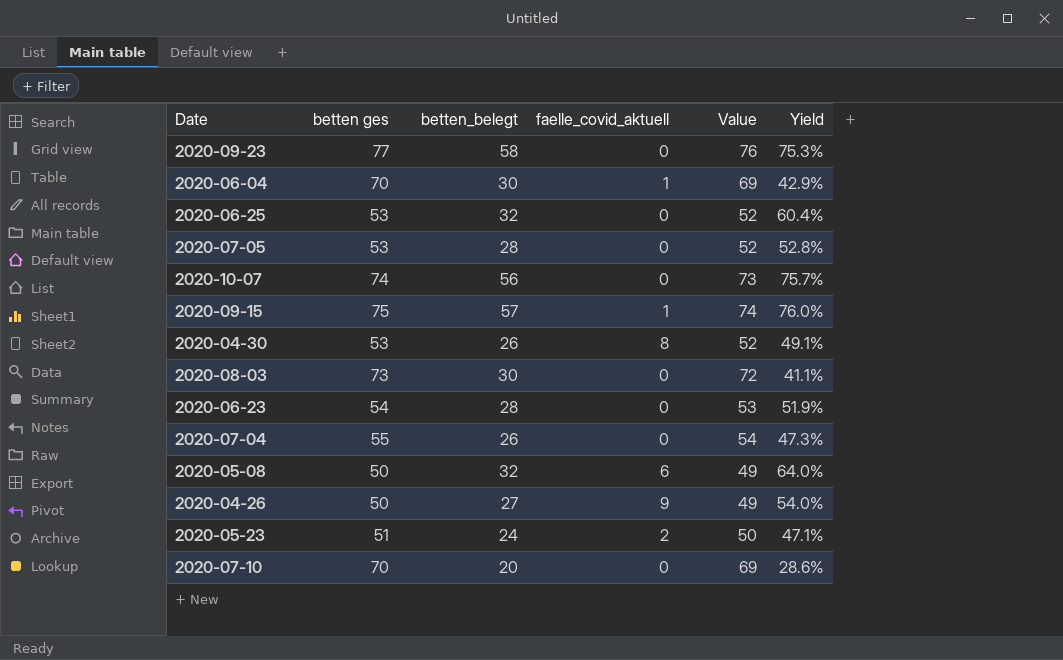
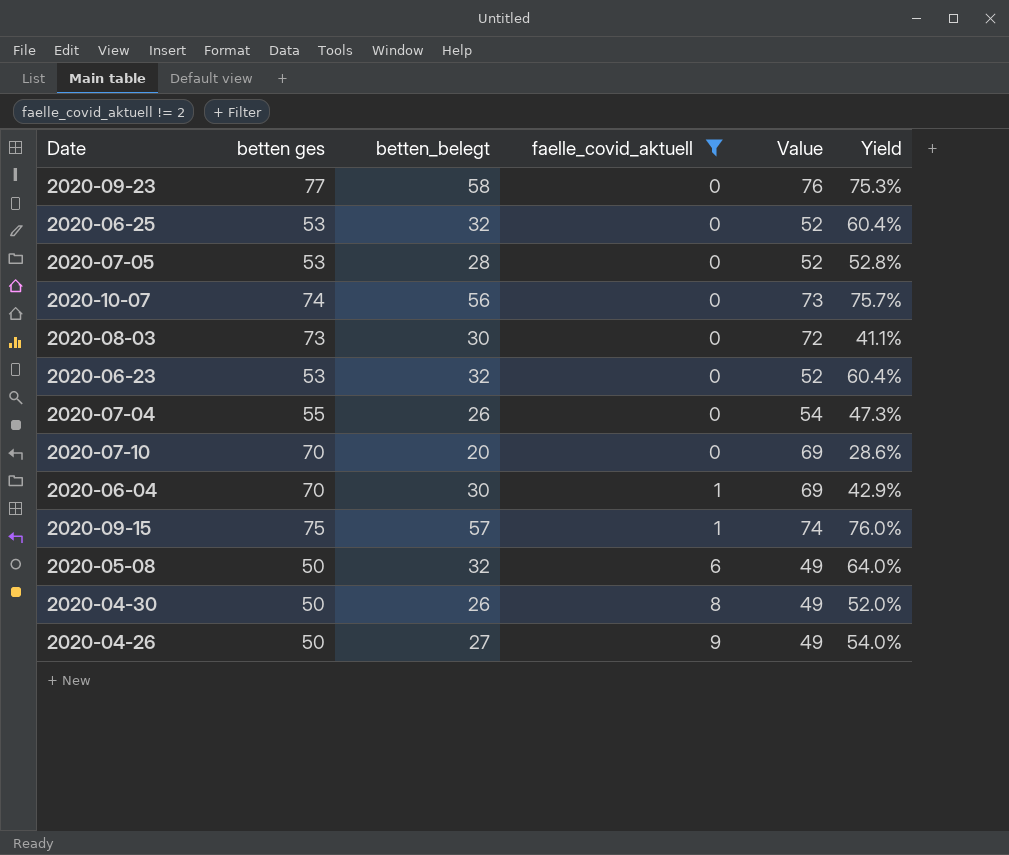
filter: none -> faelle_covid_aktuell != 2
row order: none -> faelle_covid_aktuell ascending
2020-06-23 | betten ges: 54 -> 53
2020-06-23 | betten_belegt: 28 -> 32
2020-06-23 | Value: 53 -> 52
2020-06-23 | Yield: 51.9% -> 60.4%
2020-04-30 | betten ges: 53 -> 50
2020-04-30 | Value: 52 -> 49
2020-04-30 | Yield: 49.1% -> 52.0%

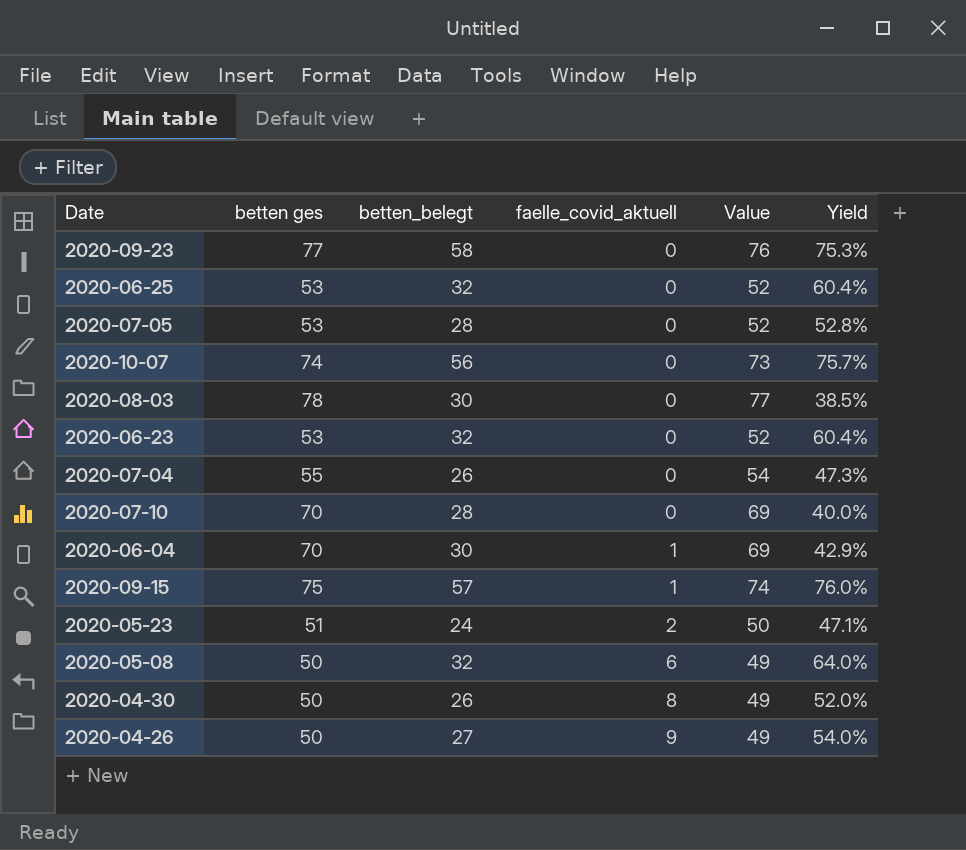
filter: faelle_covid_aktuell != 2 -> none
2020-08-03 | betten ges: 73 -> 78
2020-08-03 | Value: 72 -> 77
2020-08-03 | Yield: 41.1% -> 38.5%
2020-07-10 | betten_belegt: 20 -> 28
2020-07-10 | Yield: 28.6% -> 40.0%

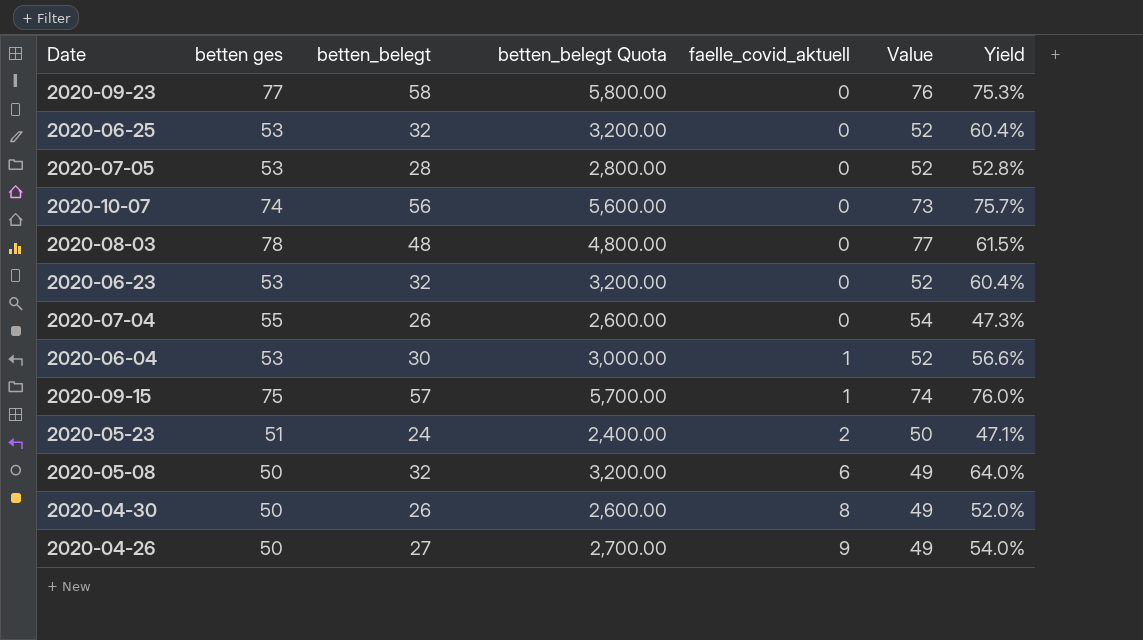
column betten_belegt Quota | formula: none -> [betten_belegt] * 100
row 2020-07-10: 70 | 28 | 0 | 69 | 40.0% -> none
2020-08-03 | betten_belegt: 30 -> 48
2020-08-03 | Yield: 38.5% -> 61.5%
2020-06-04 | betten ges: 70 -> 53
2020-06-04 | Value: 69 -> 52
2020-06-04 | Yield: 42.9% -> 56.6%

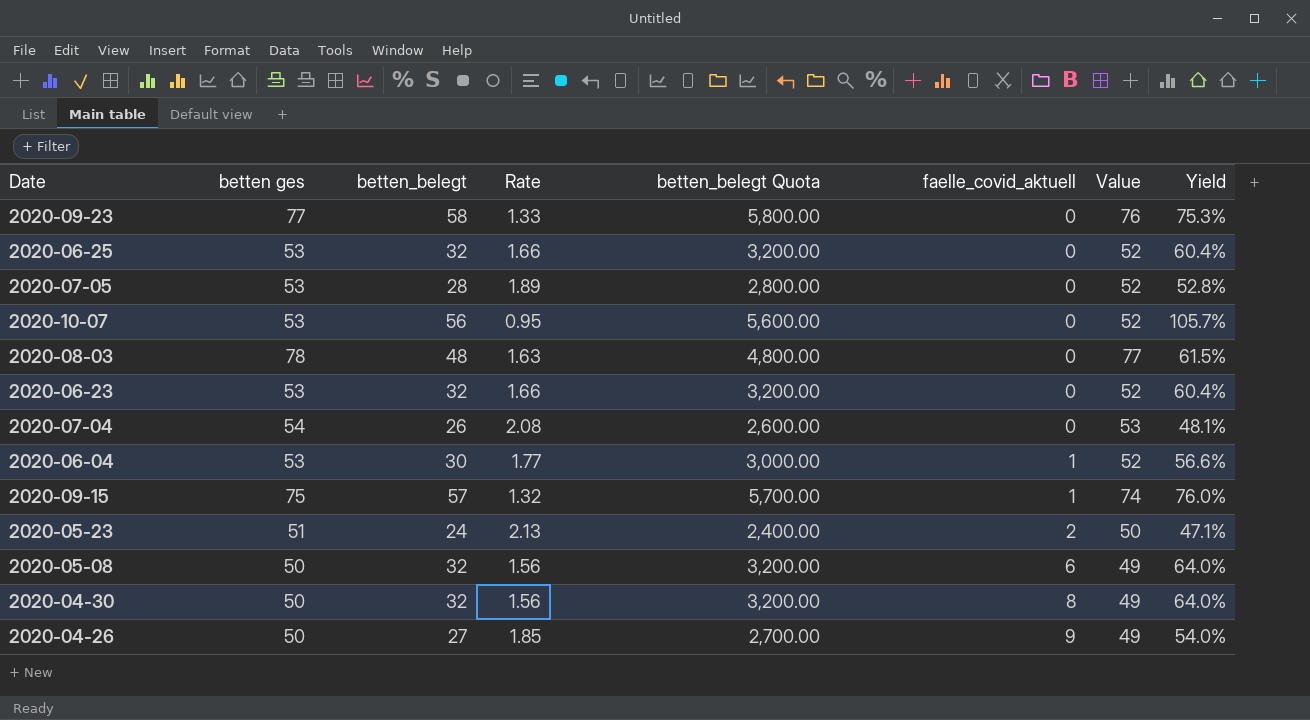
column Rate | formula: none -> [betten ges] / [betten_belegt]
2020-10-07 | betten ges: 74 -> 53
2020-10-07 | Value: 73 -> 52
2020-10-07 | Yield: 75.7% -> 105.7%
2020-07-04 | betten ges: 55 -> 54
2020-07-04 | Value: 54 -> 53
2020-07-04 | Yield: 47.3% -> 48.1%
2020-04-30 | betten_belegt: 26 -> 32
2020-04-30 | betten_belegt Quota: 2,600.00 -> 3,200.00
2020-04-30 | Yield: 52.0% -> 64.0%

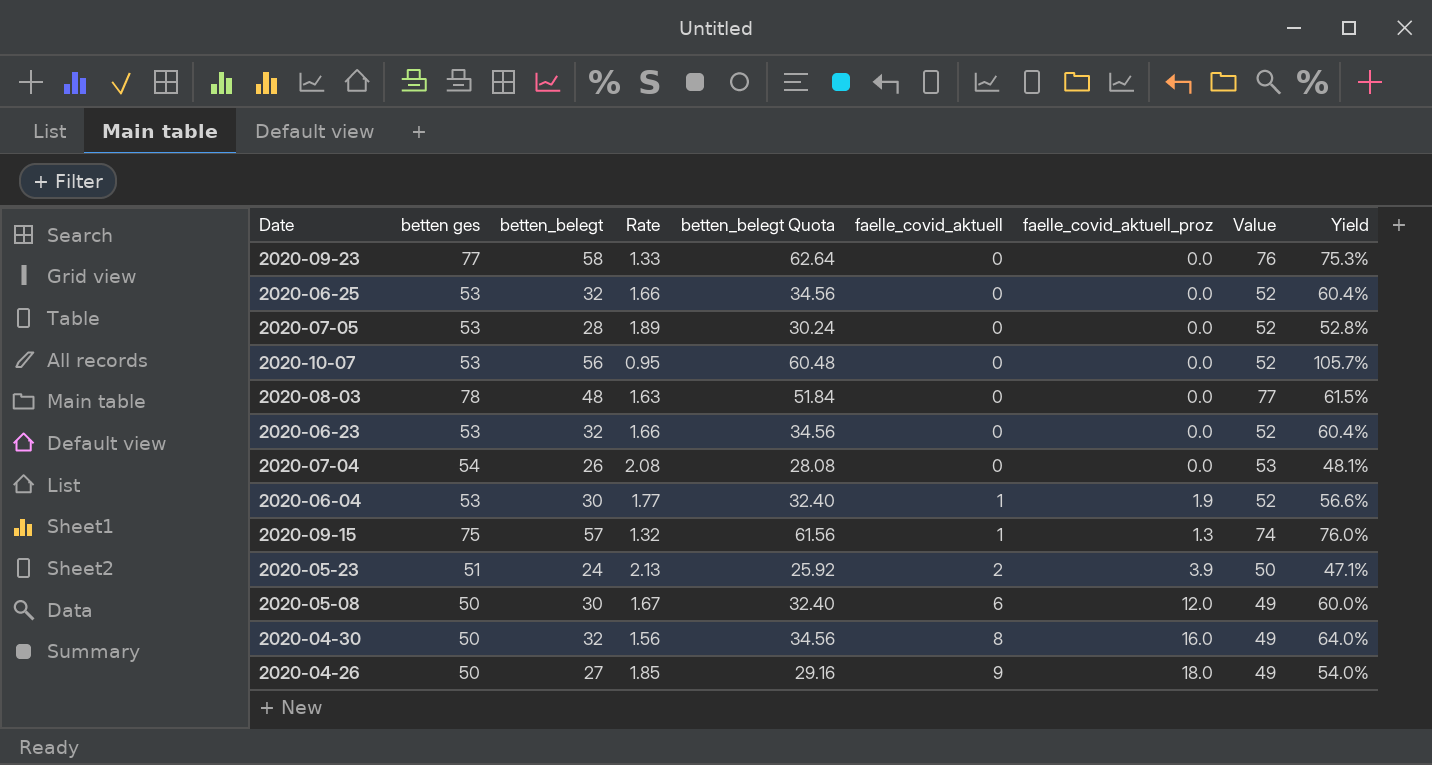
column betten_belegt Quota | formula: [betten_belegt] * 100 -> [betten_belegt] * 1.08
column faelle_covid_aktuell_proz | position: none -> 7
2020-05-08 | betten_belegt: 32 -> 30
2020-05-08 | Rate: 1.56 -> 1.67
2020-05-08 | Yield: 64.0% -> 60.0%

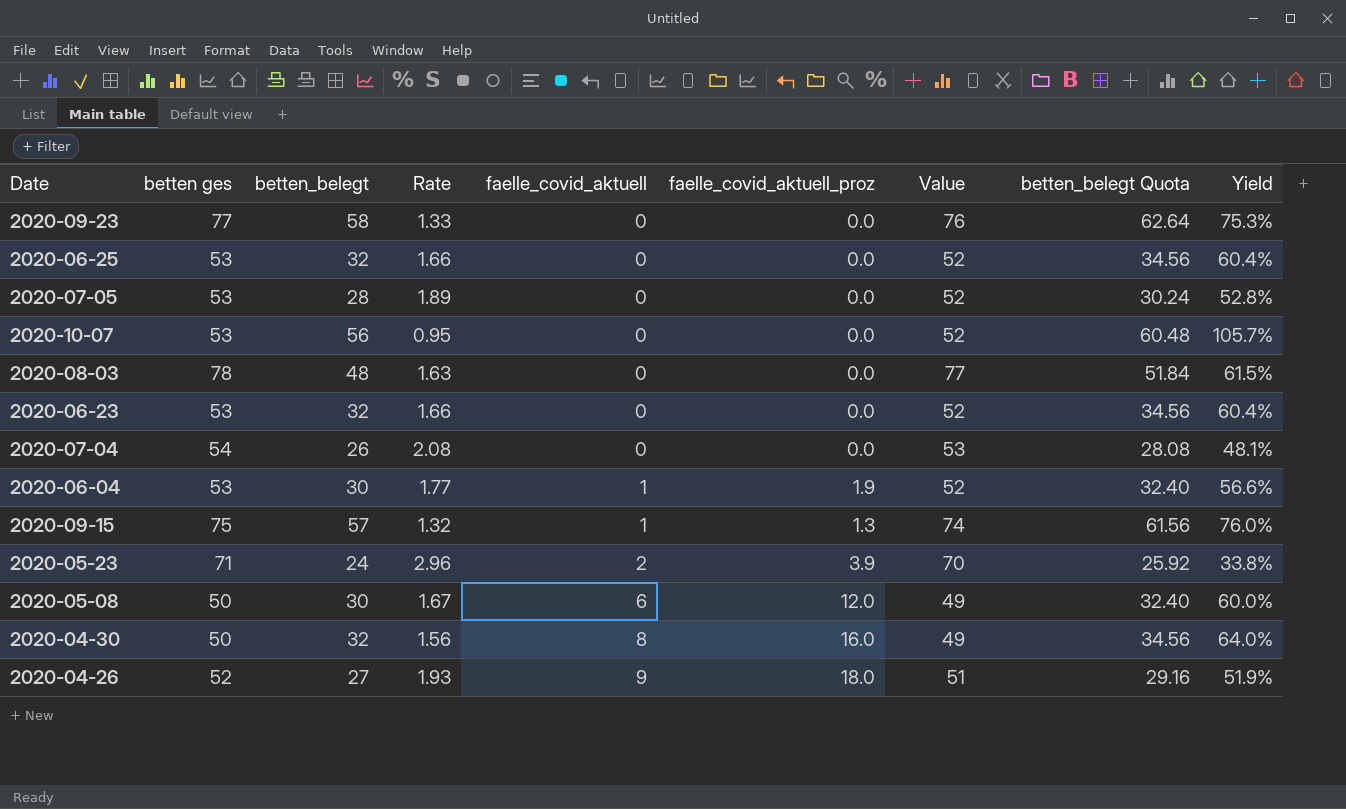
column betten_belegt Quota | position: 5 -> 8
2020-05-23 | betten ges: 51 -> 71
2020-05-23 | Rate: 2.13 -> 2.96
2020-05-23 | Value: 50 -> 70
2020-05-23 | Yield: 47.1% -> 33.8%
2020-04-26 | betten ges: 50 -> 52
2020-04-26 | Rate: 1.85 -> 1.93
2020-04-26 | Value: 49 -> 51
2020-04-26 | Yield: 54.0% -> 51.9%

